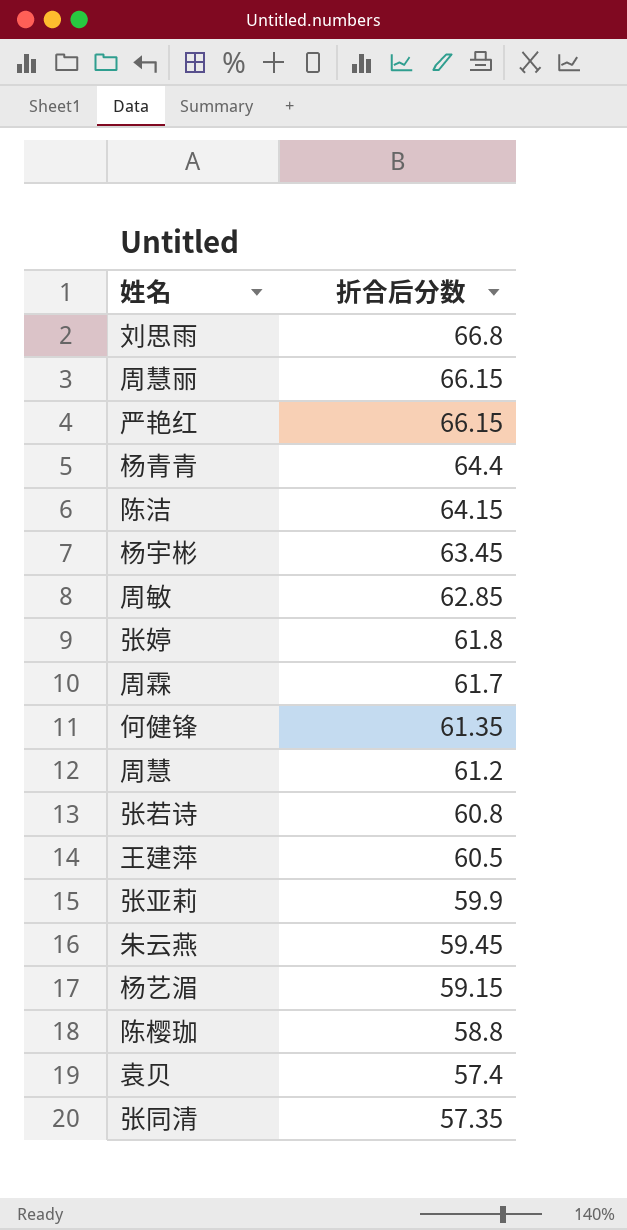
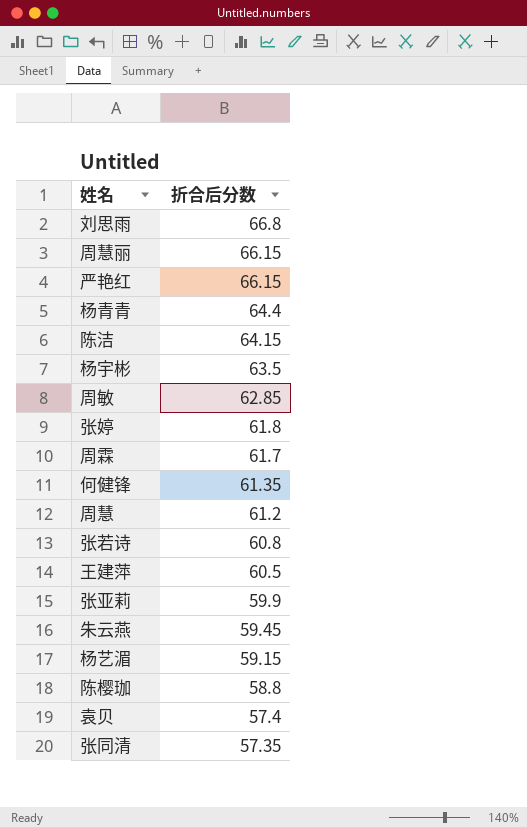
杨宇彬 | 折合后分数: 63.45 -> 63.5

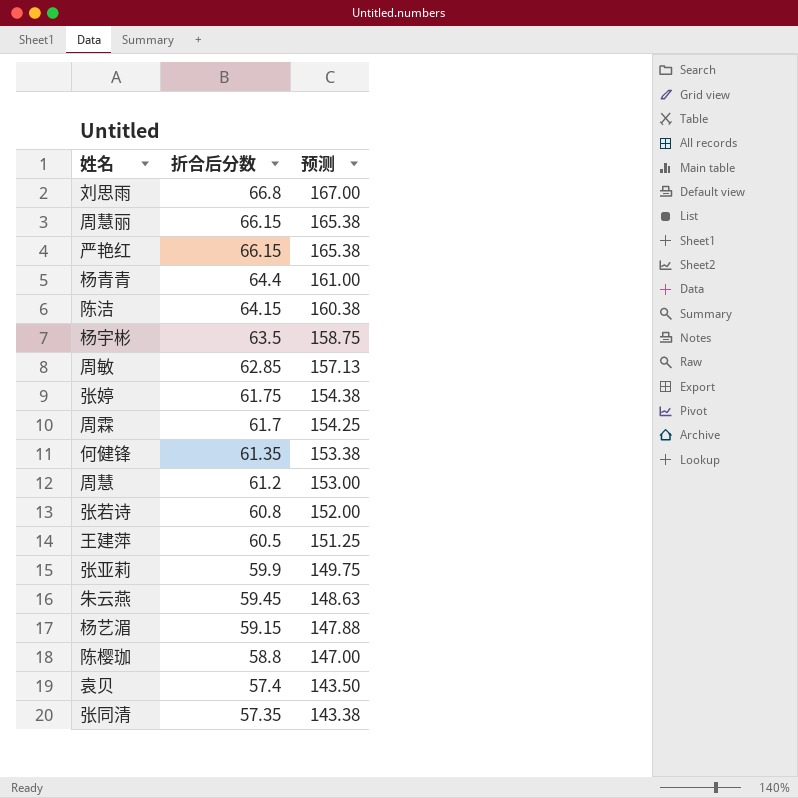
column 预测 | formula: none -> [折合后分数] * 2.5
张婷 | 折合后分数: 61.8 -> 61.75

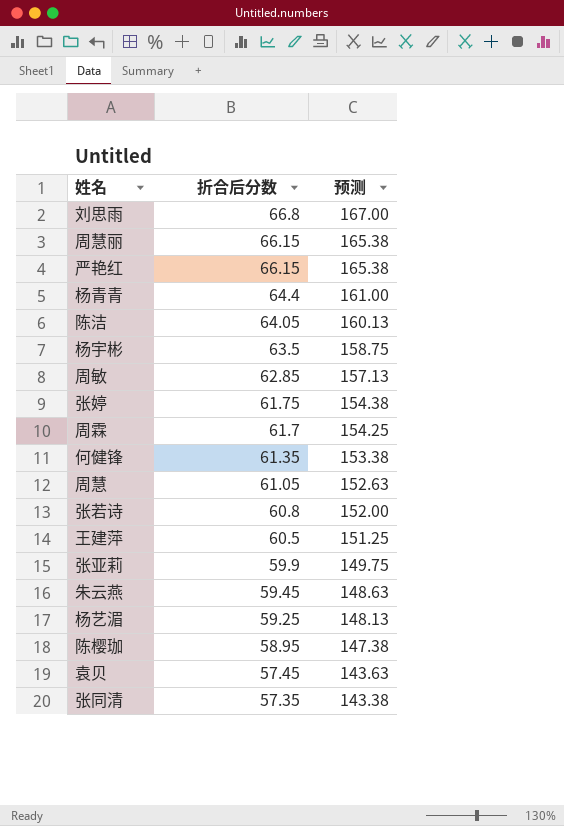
陈洁 | 折合后分数: 64.15 -> 64.05
陈洁 | 预测: 160.38 -> 160.13
周慧 | 折合后分数: 61.2 -> 61.05
周慧 | 预测: 153.00 -> 152.63
杨艺湄 | 折合后分数: 59.15 -> 59.25
杨艺湄 | 预测: 147.88 -> 148.13
陈樱珈 | 折合后分数: 58.8 -> 58.95
陈樱珈 | 预测: 147.00 -> 147.38
袁贝 | 折合后分数: 57.4 -> 57.45
袁贝 | 预测: 143.50 -> 143.63

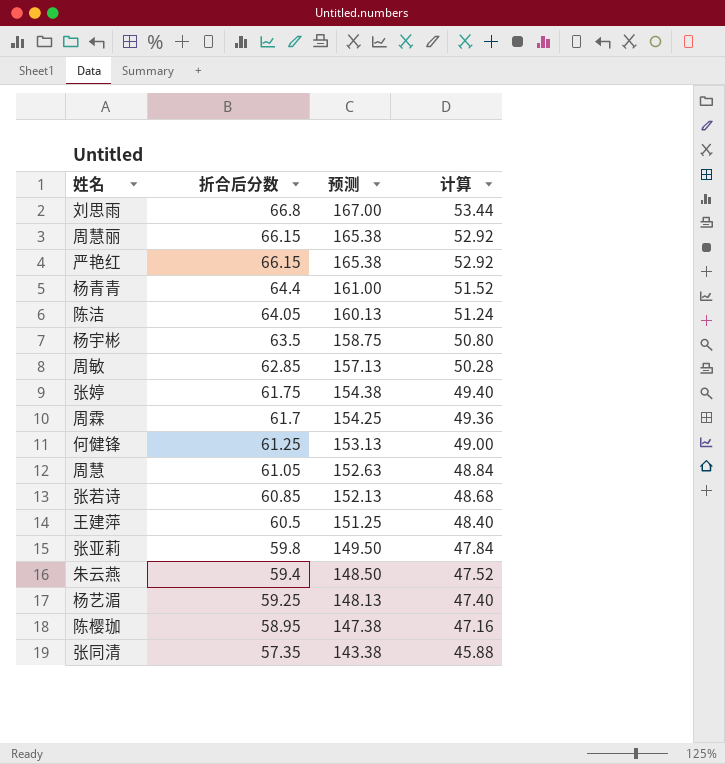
column 计算 | formula: none -> [折合后分数] * 0.8
row 袁贝: 57.45 | 143.63 -> none
何健锋 | 折合后分数: 61.35 -> 61.25
何健锋 | 预测: 153.38 -> 153.13
张若诗 | 折合后分数: 60.8 -> 60.85
张若诗 | 预测: 152.00 -> 152.13
张亚莉 | 折合后分数: 59.9 -> 59.8
张亚莉 | 预测: 149.75 -> 149.50
朱云燕 | 折合后分数: 59.45 -> 59.4
朱云燕 | 预测: 148.63 -> 148.50

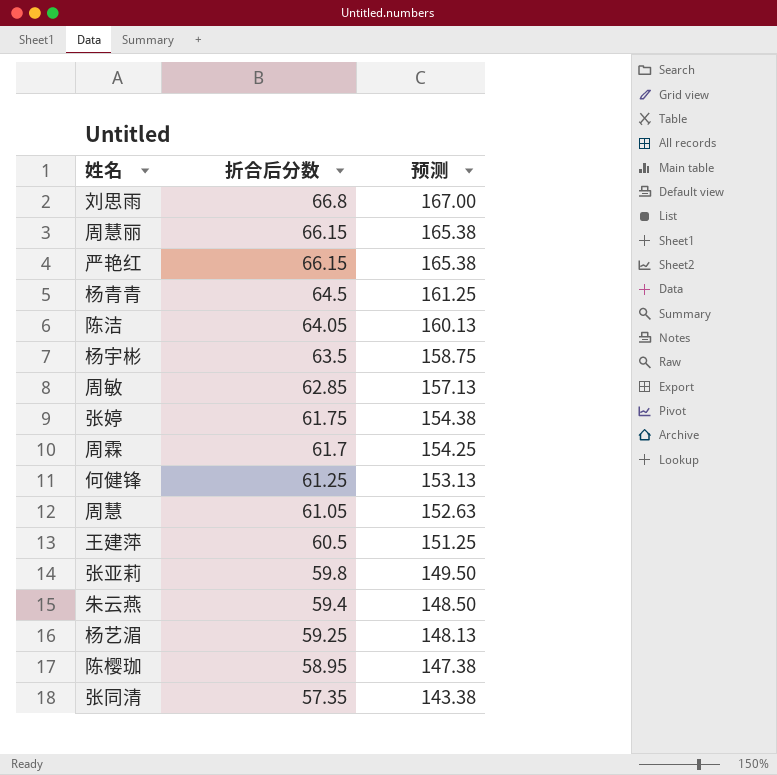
column 计算 | formula: [折合后分数] * 0.8 -> none
row 张若诗: 60.85 | 152.13 | 48.68 -> none
杨青青 | 折合后分数: 64.4 -> 64.5
杨青青 | 预测: 161.00 -> 161.25

